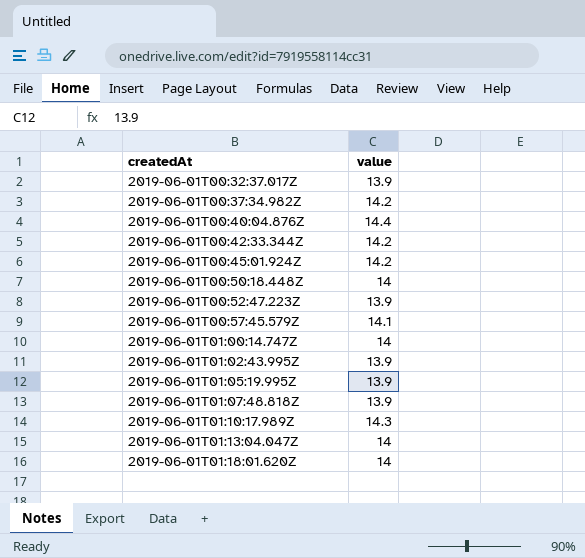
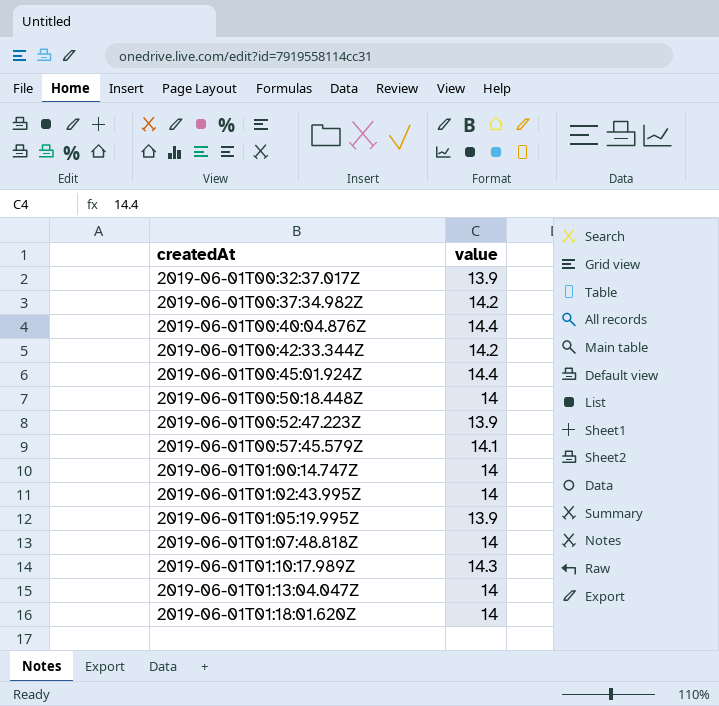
2019-06-01T00:45:01.924Z | value: 14.2 -> 14.4
2019-06-01T01:02:43.995Z | value: 13.9 -> 14
2019-06-01T01:07:48.818Z | value: 13.9 -> 14

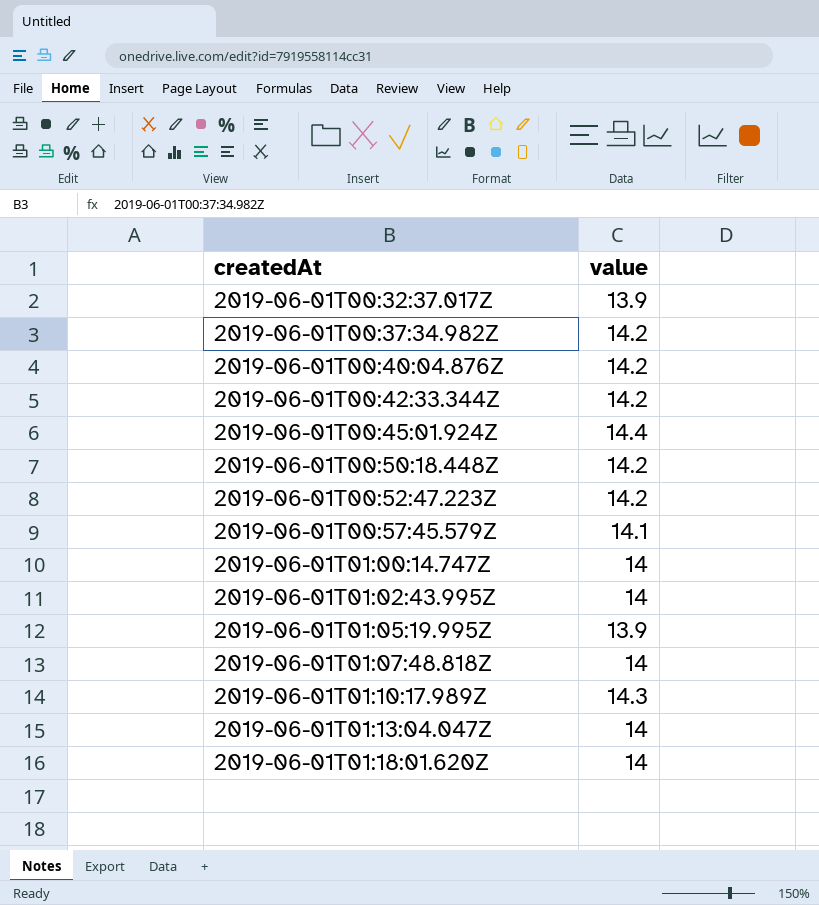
2019-06-01T00:40:04.876Z | value: 14.4 -> 14.2
2019-06-01T00:50:18.448Z | value: 14 -> 14.2
2019-06-01T00:52:47.223Z | value: 13.9 -> 14.2

